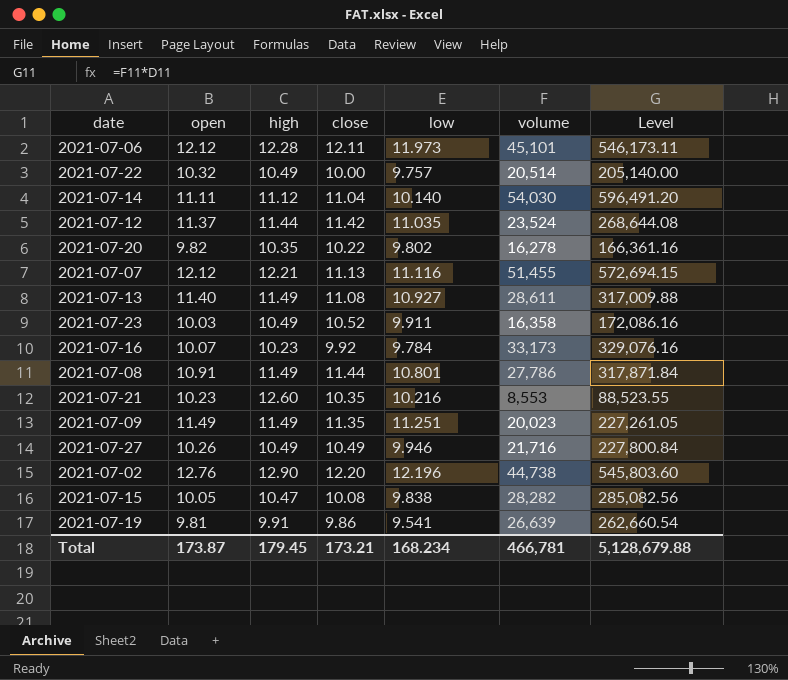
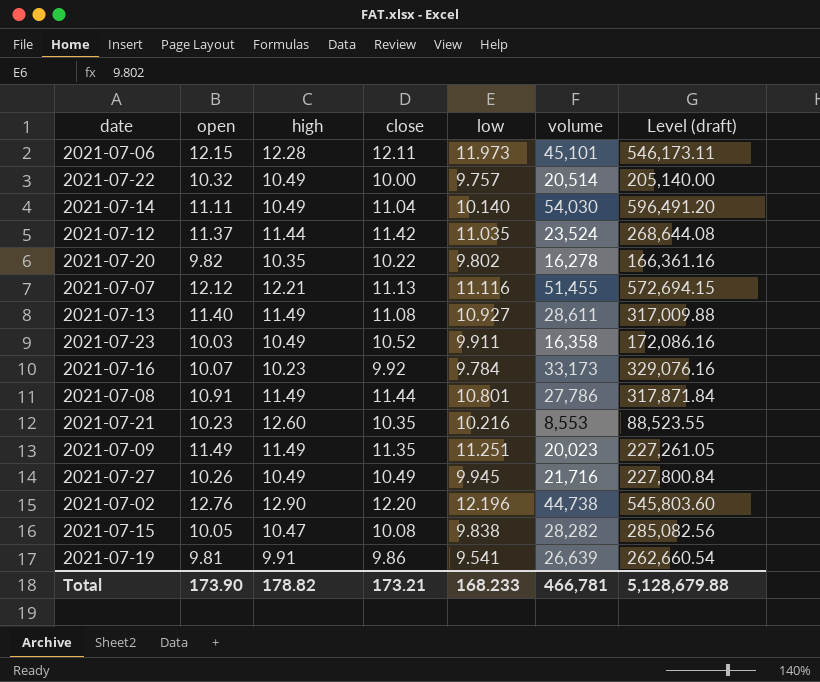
column name: Level -> Level (draft)
2021-07-06 | open: 12.12 -> 12.15
2021-07-14 | high: 11.12 -> 10.49
2021-07-27 | low: 9.946 -> 9.945
Total | open: 173.87 -> 173.90
Total | high: 179.45 -> 178.82
Total | low: 168.234 -> 168.233

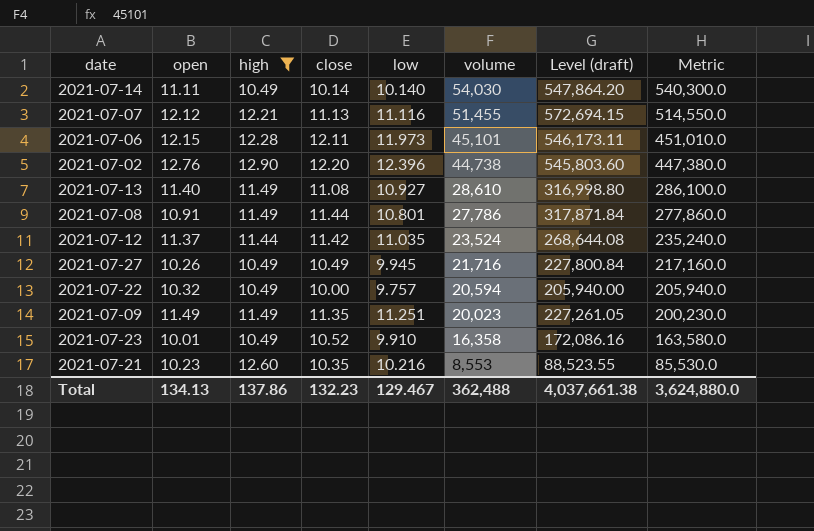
filter: none -> high >= 10.49
row order: none -> volume descending
column Metric | formula: none -> [volume] * 10
2021-07-14 | close: 11.04 -> 10.14
2021-07-14 | Level (draft): 596,491.20 -> 547,864.20
2021-07-02 | low: 12.196 -> 12.396
2021-07-13 | volume: 28,611 -> 28,610
2021-07-13 | Level (draft): 317,009.88 -> 316,998.80
2021-07-22 | volume: 20,514 -> 20,594
2021-07-22 | Level (draft): 205,140.00 -> 205,940.00
2021-07-23 | open: 10.03 -> 10.01
2021-07-23 | low: 9.911 -> 9.910
Total | open: 173.90 -> 134.13
Total | high: 178.82 -> 137.86
Total | close: 173.21 -> 132.23
Total | low: 168.233 -> 129.467
Total | volume: 466,781 -> 362,488
Total | Level (draft): 5,128,679.88 -> 4,037,661.38

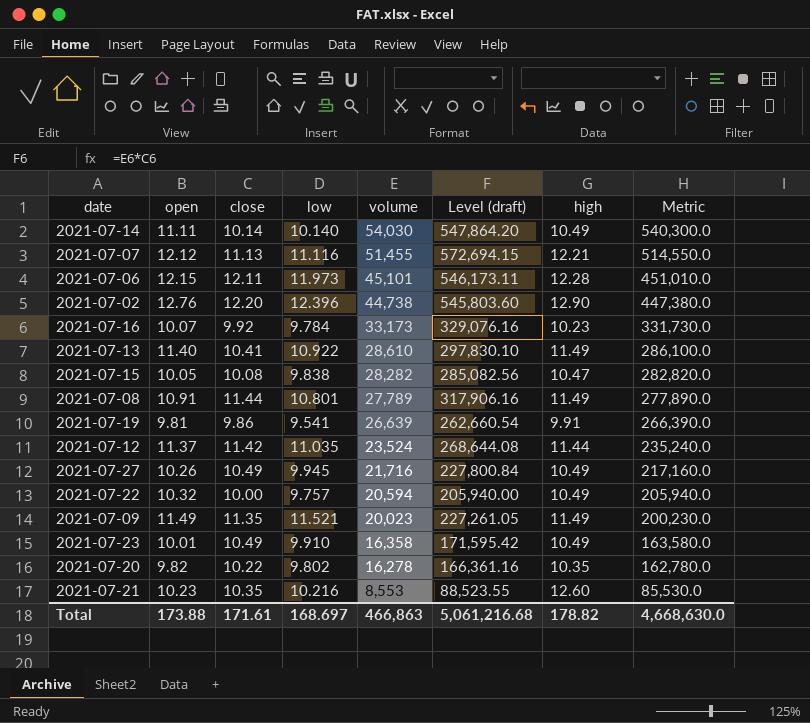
filter: high >= 10.49 -> none
column high | position: 3 -> 7
2021-07-13 | close: 11.08 -> 10.41
2021-07-13 | low: 10.927 -> 10.922
2021-07-13 | Level (draft): 316,998.80 -> 297,830.10
2021-07-08 | volume: 27,786 -> 27,789
2021-07-08 | Level (draft): 317,871.84 -> 317,906.16
2021-07-08 | Metric: 277,860.0 -> 277,890.0
2021-07-09 | low: 11.251 -> 11.521
2021-07-23 | close: 10.52 -> 10.49
2021-07-23 | Level (draft): 172,086.16 -> 171,595.42
Total | open: 134.13 -> 173.88
Total | close: 132.23 -> 171.61
Total | low: 129.467 -> 168.697
Total | volume: 362,488 -> 466,863
Total | Level (draft): 4,037,661.38 -> 5,061,216.68
Total | high: 137.86 -> 178.82
Total | Metric: 3,624,880.0 -> 4,668,630.0

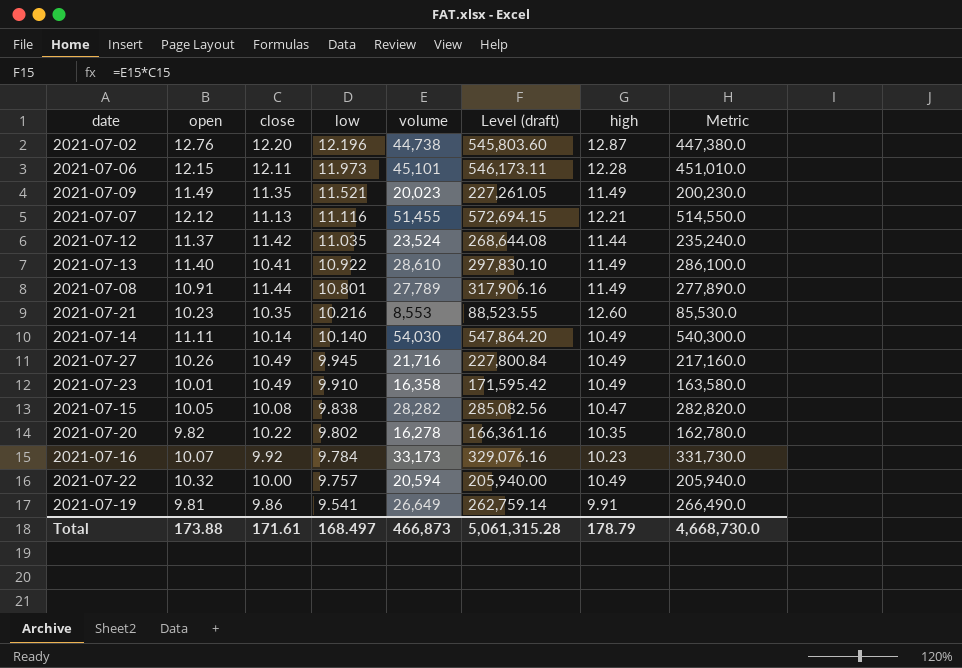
row order: volume descending -> low descending
2021-07-02 | low: 12.396 -> 12.196
2021-07-02 | high: 12.90 -> 12.87
2021-07-19 | volume: 26,639 -> 26,649
2021-07-19 | Level (draft): 262,660.54 -> 262,759.14
2021-07-19 | Metric: 266,390.0 -> 266,490.0
Total | low: 168.697 -> 168.497
Total | volume: 466,863 -> 466,873
Total | Level (draft): 5,061,216.68 -> 5,061,315.28
Total | high: 178.82 -> 178.79
Total | Metric: 4,668,630.0 -> 4,668,730.0

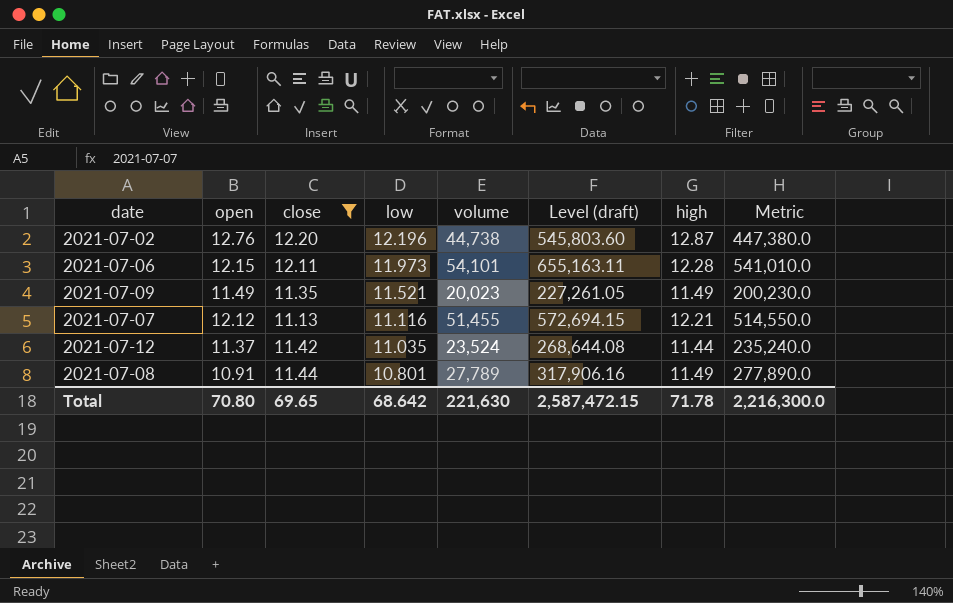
filter: none -> close >= 11.13
2021-07-06 | volume: 45,101 -> 54,101
2021-07-06 | Level (draft): 546,173.11 -> 655,163.11
2021-07-06 | Metric: 451,010.0 -> 541,010.0
Total | open: 173.88 -> 70.80
Total | close: 171.61 -> 69.65
Total | low: 168.497 -> 68.642
Total | volume: 466,873 -> 221,630
Total | Level (draft): 5,061,315.28 -> 2,587,472.15
Total | high: 178.79 -> 71.78
Total | Metric: 4,668,730.0 -> 2,216,300.0

